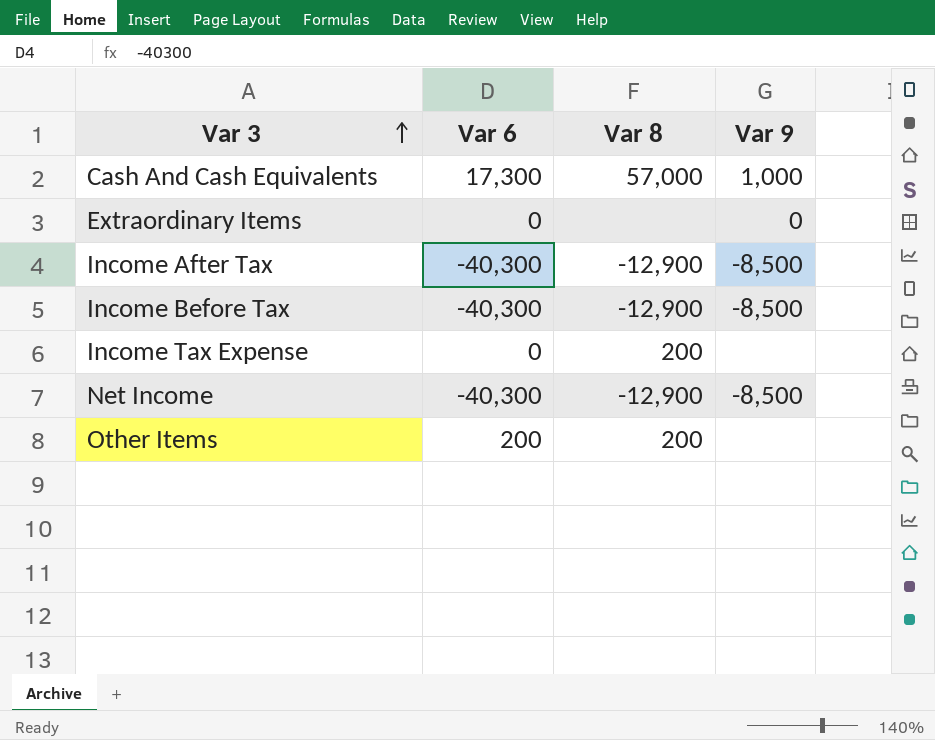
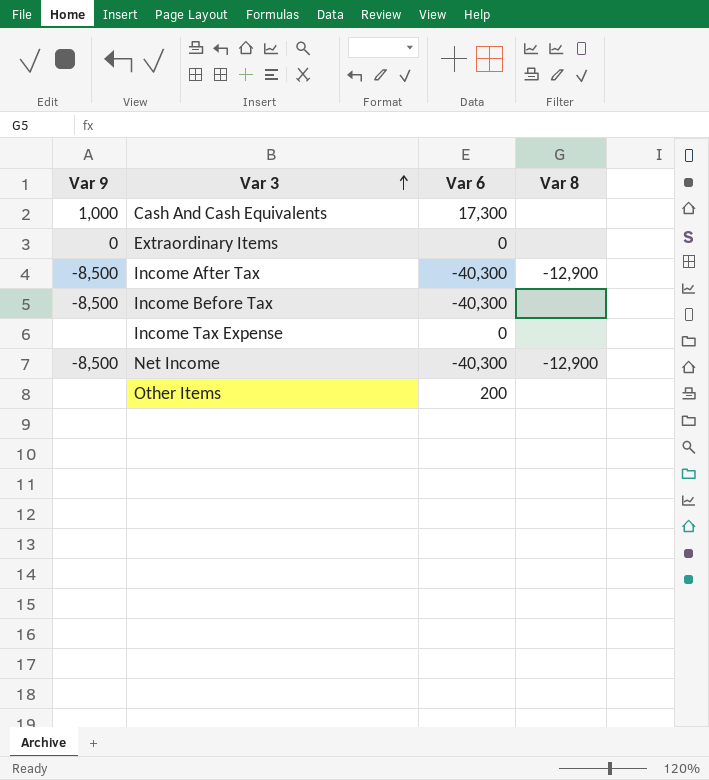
column Var 9 | position: 4 -> 1
Cash And Cash Equivalents | Var 8: 57,000 -> none
Income Before Tax | Var 8: -12,900 -> none
Income Tax Expense | Var 8: 200 -> none
Other Items | Var 8: 200 -> none

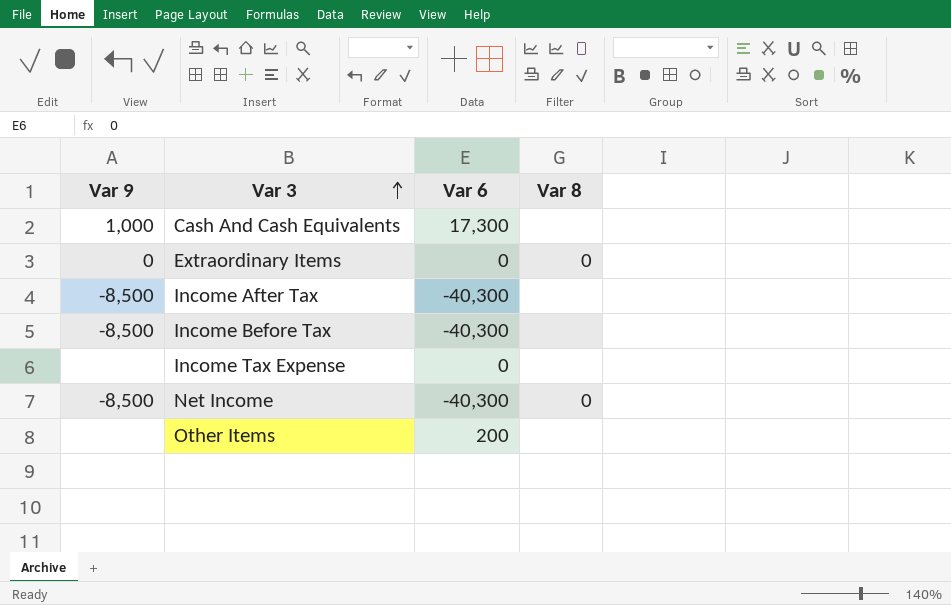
Extraordinary Items | Var 8: none -> 0
Income After Tax | Var 8: -12,900 -> none
Net Income | Var 8: -12,900 -> 0

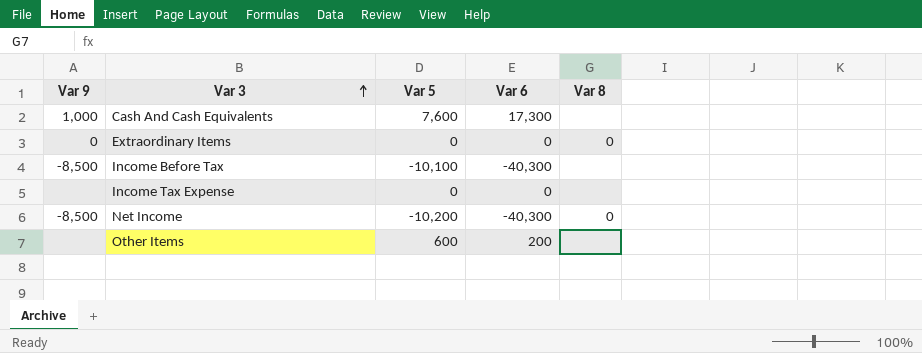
column Var 5 | position: none -> 3
row Income After Tax: -8,500 | -40,300 | none -> none

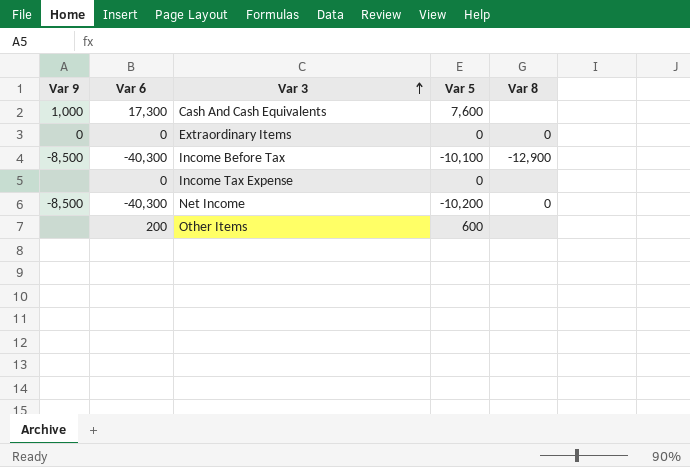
column Var 6 | position: 4 -> 2
Income Before Tax | Var 8: none -> -12,900

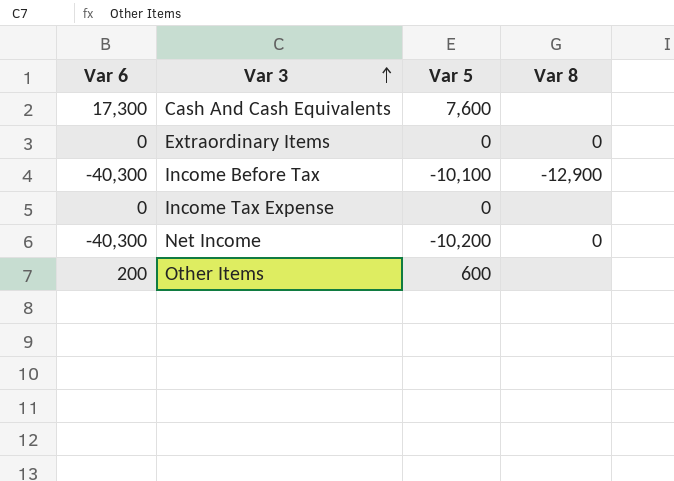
column Var 9 | position: 1 -> none

